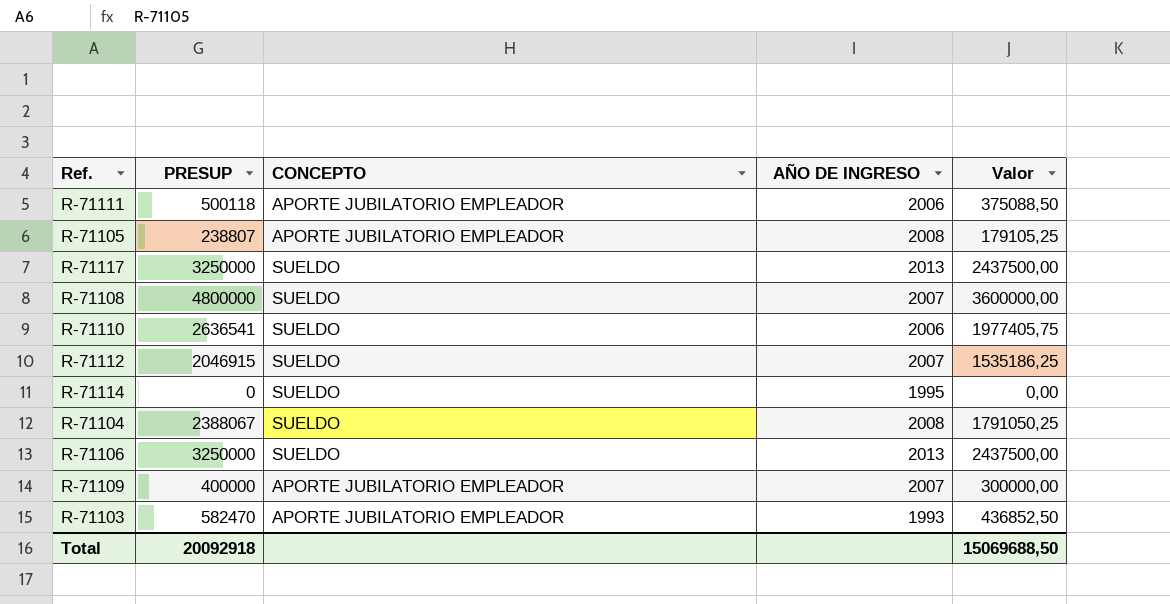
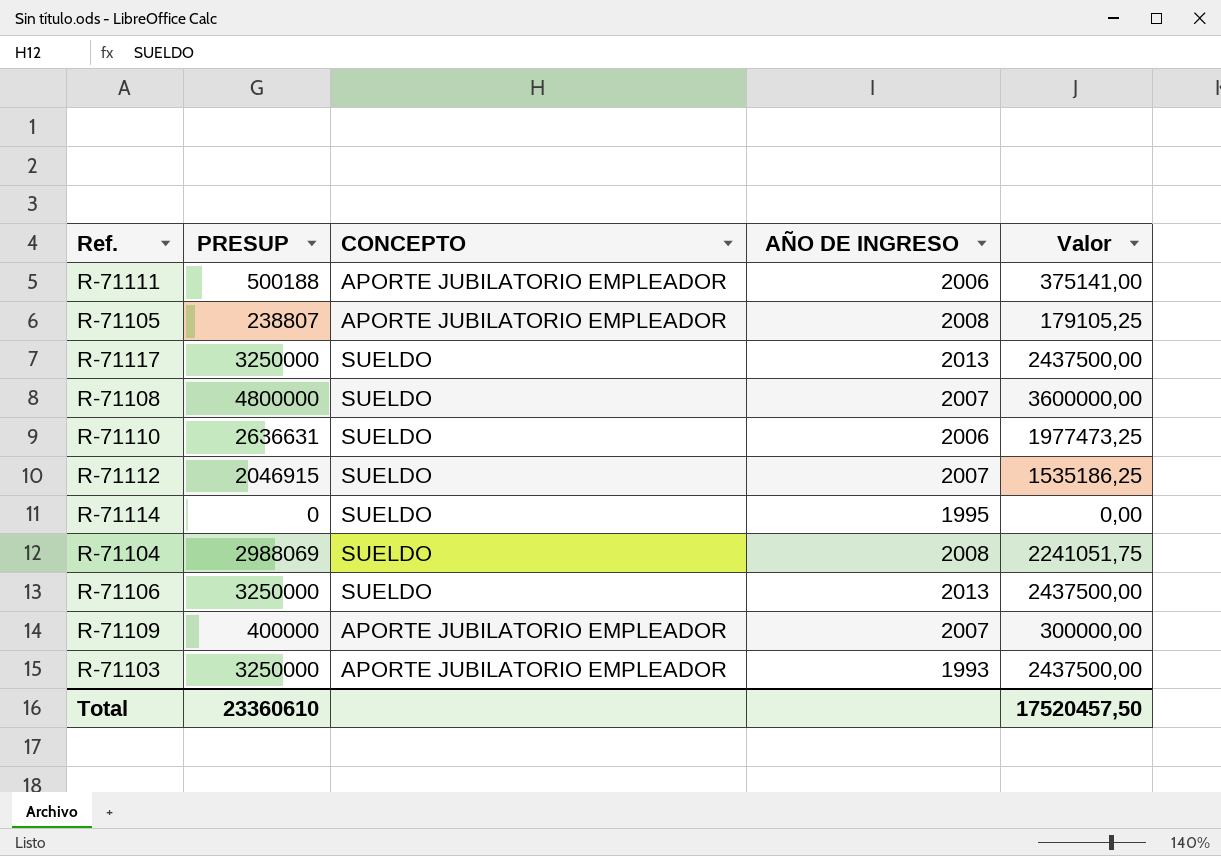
R-71111 | PRESUP: 500118 -> 500188
R-71111 | Valor: 375088,50 -> 375141,00
R-71110 | PRESUP: 2636541 -> 2636631
R-71110 | Valor: 1977405,75 -> 1977473,25
R-71104 | PRESUP: 2388067 -> 2988069
R-71104 | Valor: 1791050,25 -> 2241051,75
R-71103 | PRESUP: 582470 -> 3250000
R-71103 | Valor: 436852,50 -> 2437500,00
Total | PRESUP: 20092918 -> 23360610
Total | Valor: 15069688,50 -> 17520457,50

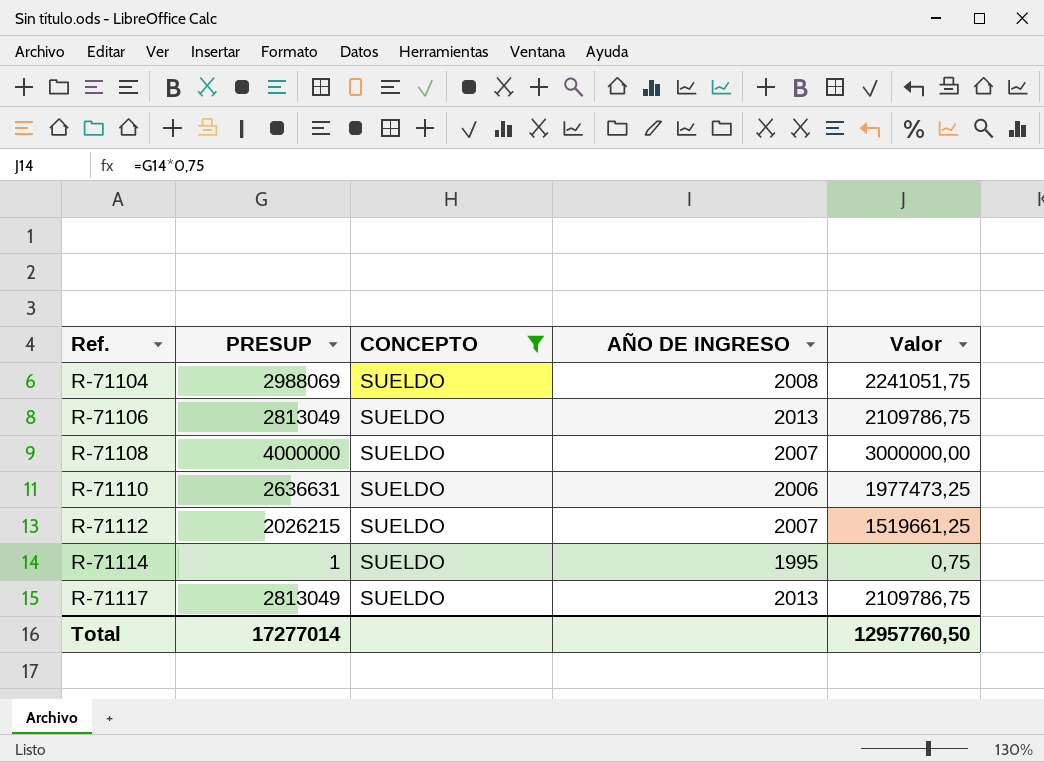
filter: none -> CONCEPTO = SUELDO
row order: none -> Ref. ascending
R-71106 | PRESUP: 3250000 -> 2813049
R-71106 | Valor: 2437500,00 -> 2109786,75
R-71108 | PRESUP: 4800000 -> 4000000
R-71108 | Valor: 3600000,00 -> 3000000,00
R-71112 | PRESUP: 2046915 -> 2026215
R-71112 | Valor: 1535186,25 -> 1519661,25
R-71114 | PRESUP: 0 -> 1
R-71114 | Valor: 0,00 -> 0,75
R-71117 | PRESUP: 3250000 -> 2813049
R-71117 | Valor: 2437500,00 -> 2109786,75
Total | PRESUP: 23360610 -> 17277014
Total | Valor: 17520457,50 -> 12957760,50

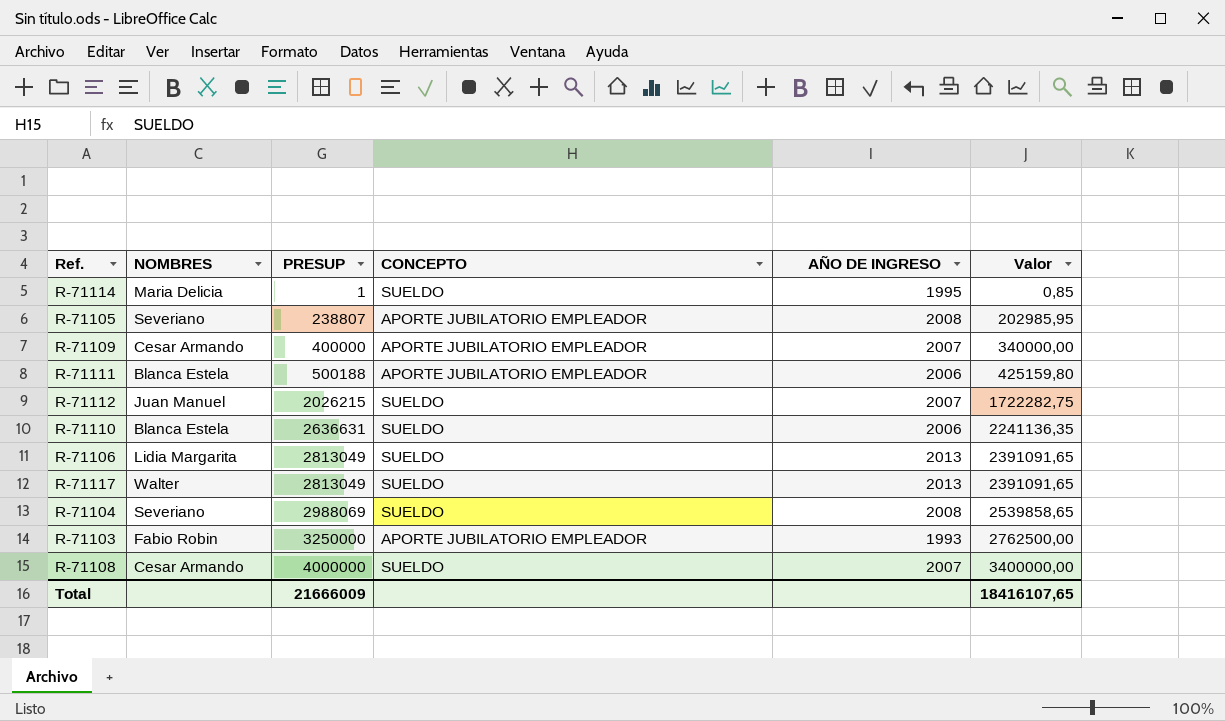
filter: CONCEPTO = SUELDO -> none
row order: Ref. ascending -> PRESUP ascending
column NOMBRES | position: none -> 2
column Valor | formula: [PRESUP] * 0,75 -> [PRESUP] * 0,85
Total | PRESUP: 17277014 -> 21666009
Total | Valor: 12957760,50 -> 18416107,65

